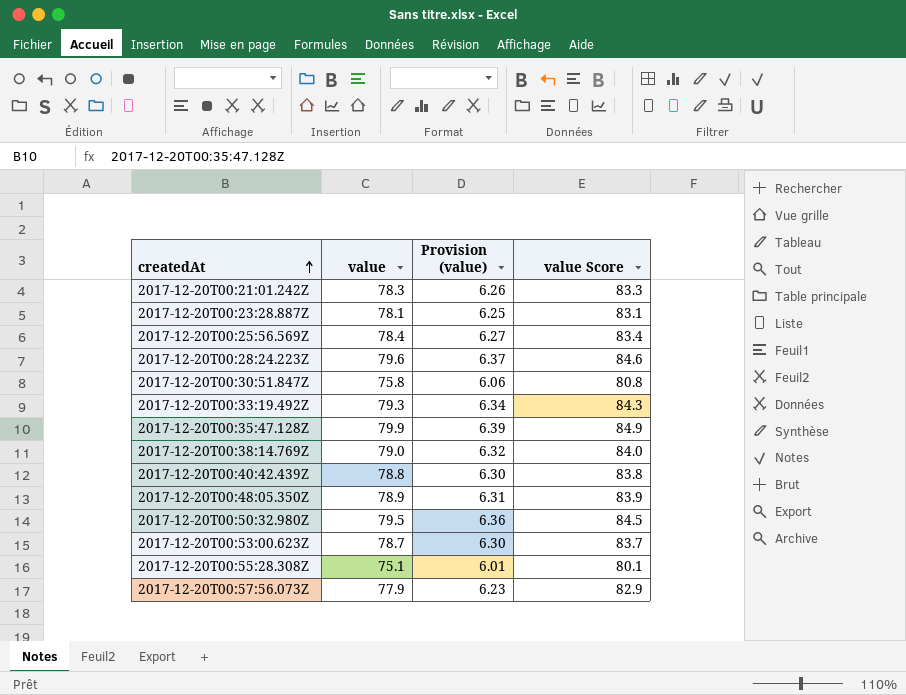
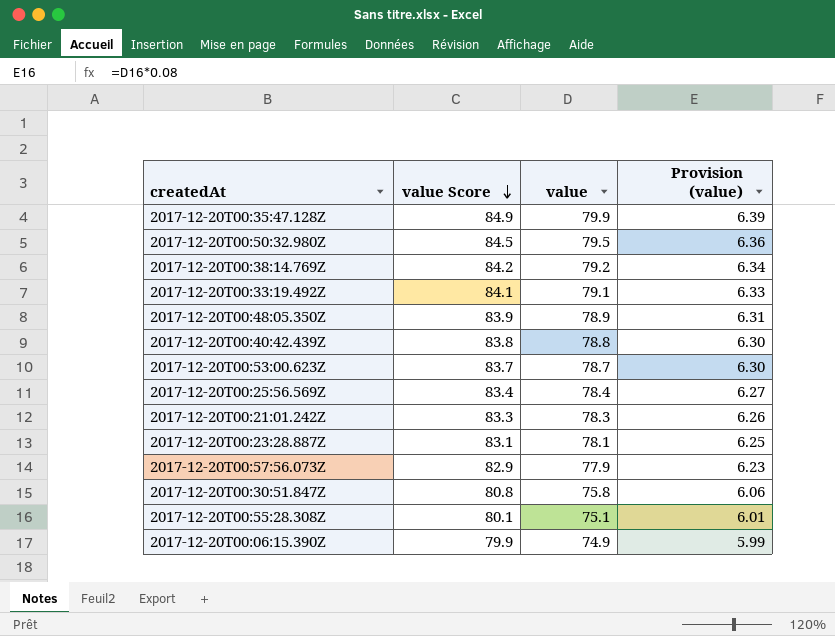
row order: createdAt ascending -> value Score descending
column value Score | position: 4 -> 2
row 2017-12-20T00:28:24.223Z: 79.6 | 6.37 | 84.6 -> none
2017-12-20T00:38:14.769Z | value Score: 84.0 -> 84.2
2017-12-20T00:38:14.769Z | value: 79.0 -> 79.2
2017-12-20T00:38:14.769Z | Provision (value): 6.32 -> 6.34
2017-12-20T00:33:19.492Z | value Score: 84.3 -> 84.1
2017-12-20T00:33:19.492Z | value: 79.3 -> 79.1
2017-12-20T00:33:19.492Z | Provision (value): 6.34 -> 6.33
row 2017-12-20T00:06:15.390Z: none -> 79.9 | 74.9 | 5.99

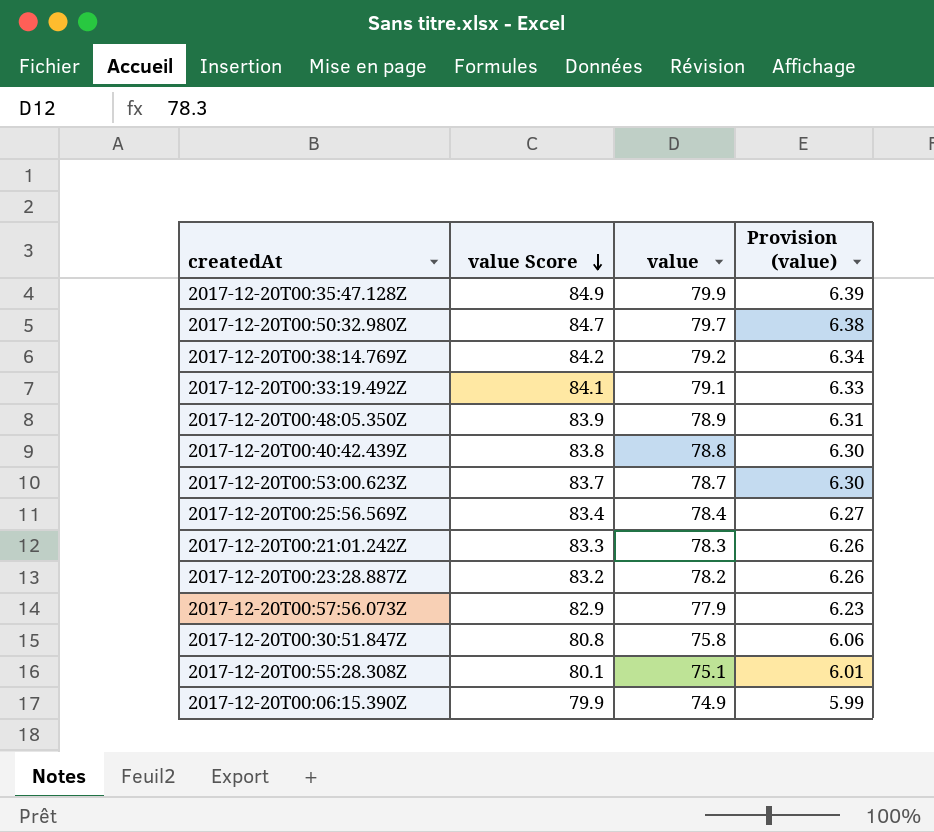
2017-12-20T00:50:32.980Z | value Score: 84.5 -> 84.7
2017-12-20T00:50:32.980Z | value: 79.5 -> 79.7
2017-12-20T00:50:32.980Z | Provision (value): 6.36 -> 6.38
2017-12-20T00:23:28.887Z | value Score: 83.1 -> 83.2
2017-12-20T00:23:28.887Z | value: 78.1 -> 78.2
2017-12-20T00:23:28.887Z | Provision (value): 6.25 -> 6.26

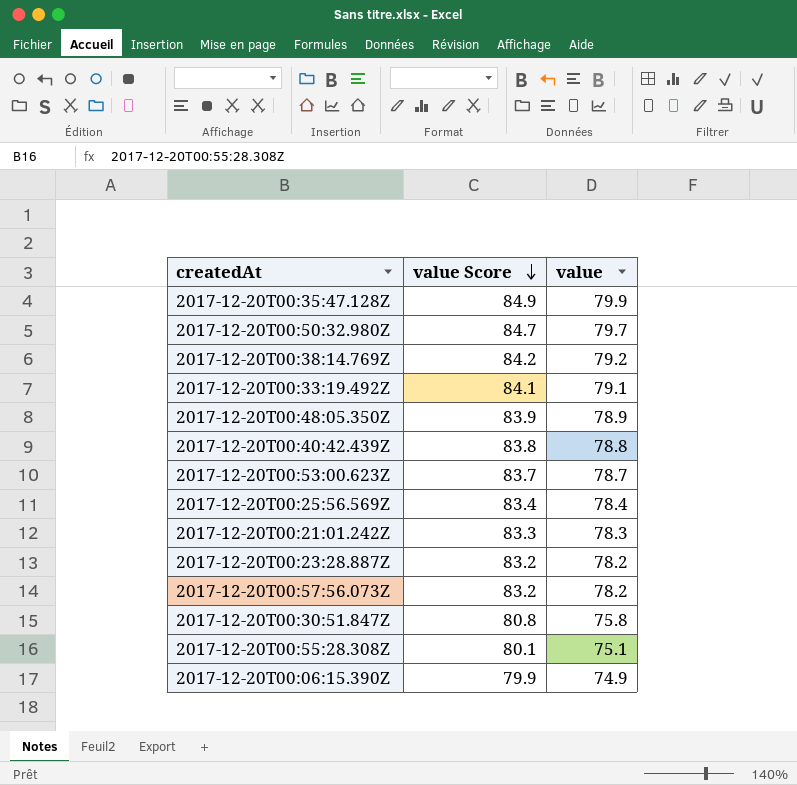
column Provision (value) | formula: [value] * 0.08 -> none
2017-12-20T00:57:56.073Z | value Score: 82.9 -> 83.2
2017-12-20T00:57:56.073Z | value: 77.9 -> 78.2

